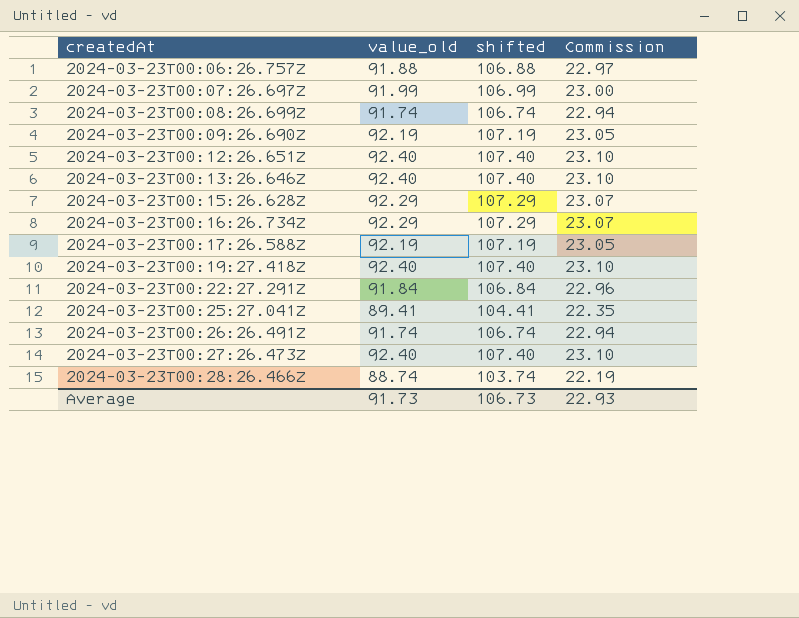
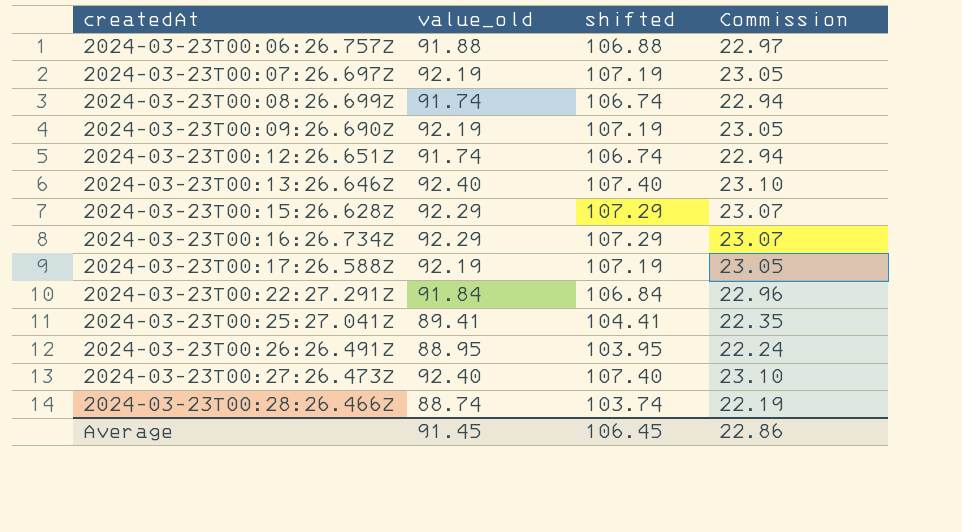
row 2024-03-23T00:19:27.418Z: 92.40 | 107.40 | 23.10 -> none
2024-03-23T00:07:26.697Z | value_old: 91.99 -> 92.19
2024-03-23T00:07:26.697Z | shifted: 106.99 -> 107.19
2024-03-23T00:07:26.697Z | Commission: 23.00 -> 23.05
2024-03-23T00:12:26.651Z | value_old: 92.40 -> 91.74
2024-03-23T00:12:26.651Z | shifted: 107.40 -> 106.74
2024-03-23T00:12:26.651Z | Commission: 23.10 -> 22.94
2024-03-23T00:26:26.491Z | value_old: 91.74 -> 88.95
2024-03-23T00:26:26.491Z | shifted: 106.74 -> 103.95
2024-03-23T00:26:26.491Z | Commission: 22.94 -> 22.24
Average | value_old: 91.73 -> 91.45
Average | shifted: 106.73 -> 106.45
Average | Commission: 22.93 -> 22.86

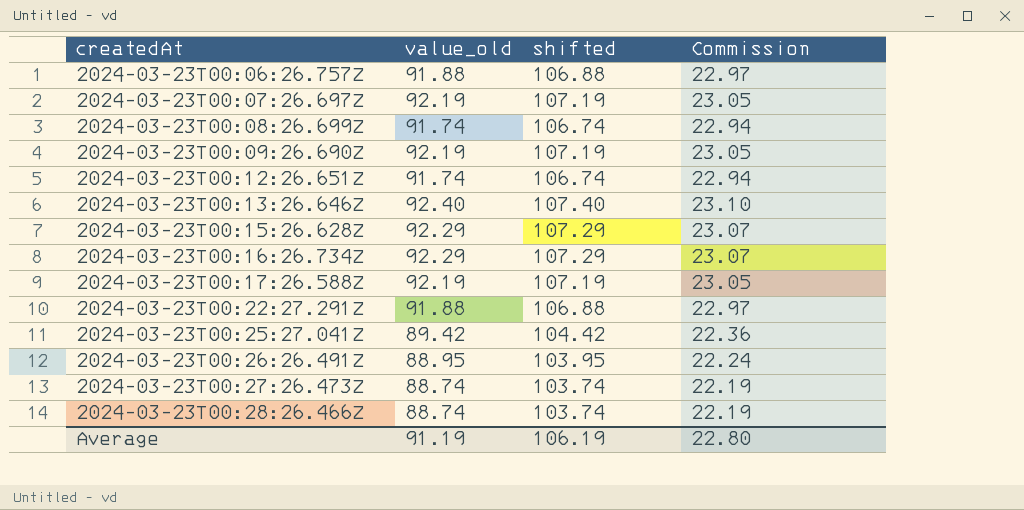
2024-03-23T00:22:27.291Z | value_old: 91.84 -> 91.88
2024-03-23T00:22:27.291Z | shifted: 106.84 -> 106.88
2024-03-23T00:22:27.291Z | Commission: 22.96 -> 22.97
2024-03-23T00:25:27.041Z | value_old: 89.41 -> 89.42
2024-03-23T00:25:27.041Z | shifted: 104.41 -> 104.42
2024-03-23T00:25:27.041Z | Commission: 22.35 -> 22.36
2024-03-23T00:27:26.473Z | value_old: 92.40 -> 88.74
2024-03-23T00:27:26.473Z | shifted: 107.40 -> 103.74
2024-03-23T00:27:26.473Z | Commission: 23.10 -> 22.19
Average | value_old: 91.45 -> 91.19
Average | shifted: 106.45 -> 106.19
Average | Commission: 22.86 -> 22.80

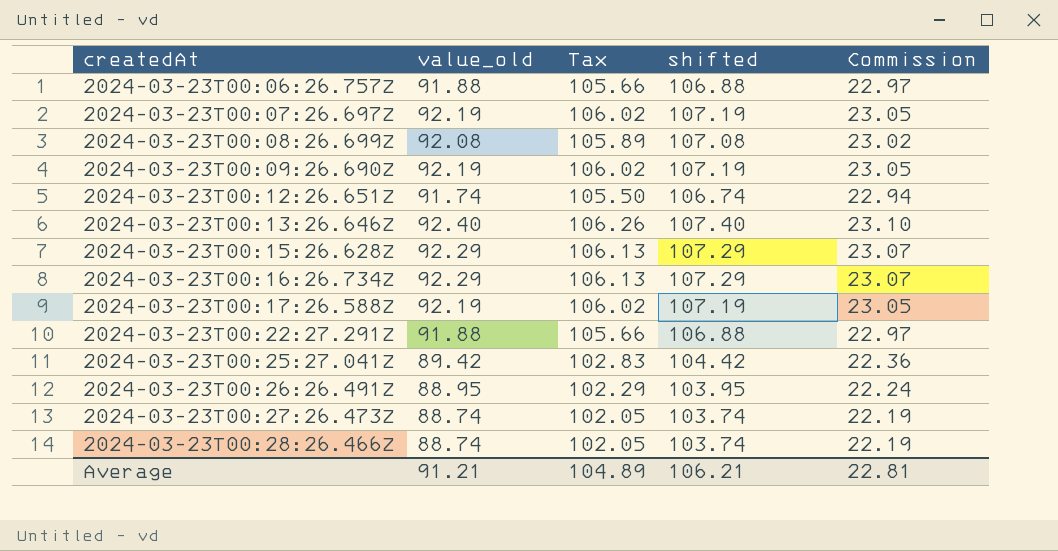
column Tax | formula: none -> [value_old] * 1.15
2024-03-23T00:08:26.699Z | value_old: 91.74 -> 92.08
2024-03-23T00:08:26.699Z | shifted: 106.74 -> 107.08
2024-03-23T00:08:26.699Z | Commission: 22.94 -> 23.02
Average | value_old: 91.19 -> 91.21
Average | shifted: 106.19 -> 106.21
Average | Commission: 22.80 -> 22.81

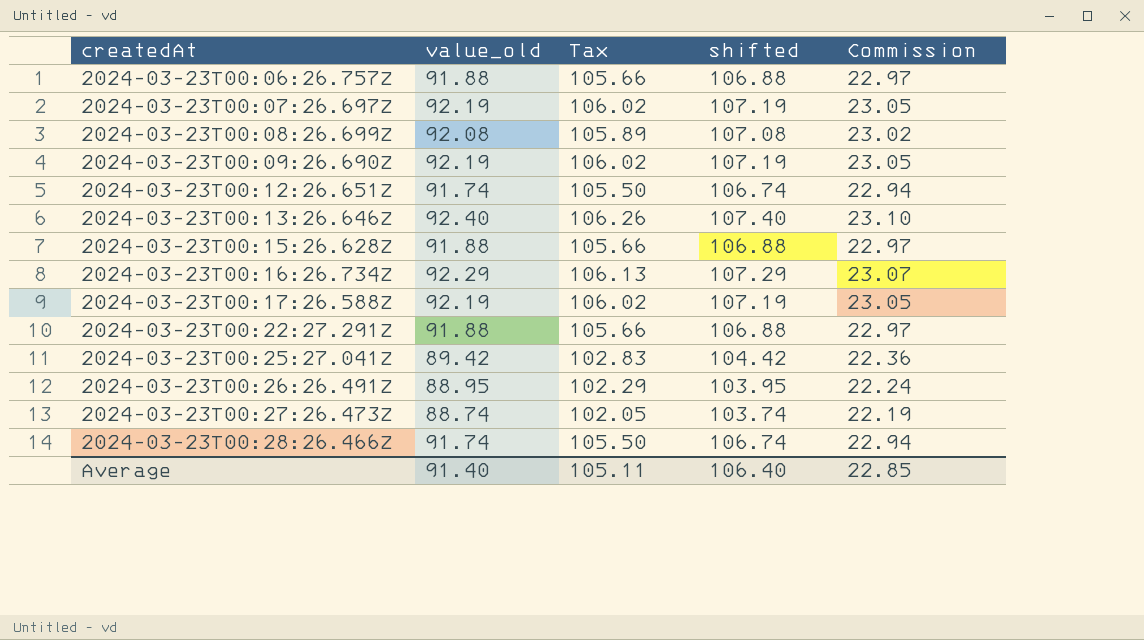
2024-03-23T00:15:26.628Z | value_old: 92.29 -> 91.88
2024-03-23T00:15:26.628Z | Tax: 106.13 -> 105.66
2024-03-23T00:15:26.628Z | shifted: 107.29 -> 106.88
2024-03-23T00:15:26.628Z | Commission: 23.07 -> 22.97
2024-03-23T00:28:26.466Z | value_old: 88.74 -> 91.74
2024-03-23T00:28:26.466Z | Tax: 102.05 -> 105.50
2024-03-23T00:28:26.466Z | shifted: 103.74 -> 106.74
2024-03-23T00:28:26.466Z | Commission: 22.19 -> 22.94
Average | value_old: 91.21 -> 91.40
Average | Tax: 104.89 -> 105.11
Average | shifted: 106.21 -> 106.40
Average | Commission: 22.81 -> 22.85

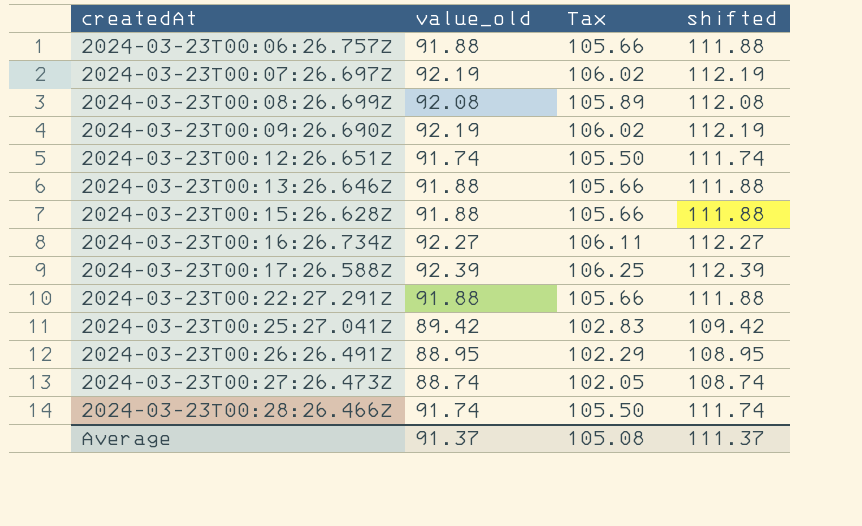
column Commission | formula: [value_old] * 0.25 -> none
column shifted | formula: [value_old] + 15 -> [value_old] + 20
2024-03-23T00:13:26.646Z | value_old: 92.40 -> 91.88
2024-03-23T00:13:26.646Z | Tax: 106.26 -> 105.66
2024-03-23T00:16:26.734Z | value_old: 92.29 -> 92.27
2024-03-23T00:16:26.734Z | Tax: 106.13 -> 106.11
2024-03-23T00:17:26.588Z | value_old: 92.19 -> 92.39
2024-03-23T00:17:26.588Z | Tax: 106.02 -> 106.25
Average | value_old: 91.40 -> 91.37
Average | Tax: 105.11 -> 105.08
Average | shifted: 106.40 -> 111.37

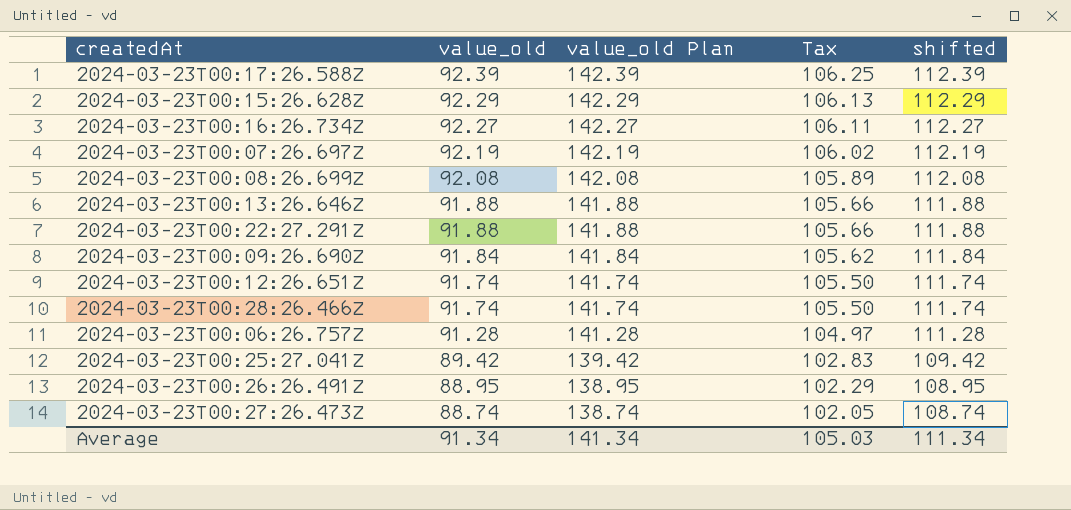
row order: createdAt ascending -> value_old descending
column value_old Plan | formula: none -> [value_old] + 50
2024-03-23T00:15:26.628Z | value_old: 91.88 -> 92.29
2024-03-23T00:15:26.628Z | Tax: 105.66 -> 106.13
2024-03-23T00:15:26.628Z | shifted: 111.88 -> 112.29
2024-03-23T00:09:26.690Z | value_old: 92.19 -> 91.84
2024-03-23T00:09:26.690Z | Tax: 106.02 -> 105.62
2024-03-23T00:09:26.690Z | shifted: 112.19 -> 111.84
2024-03-23T00:06:26.757Z | value_old: 91.88 -> 91.28
2024-03-23T00:06:26.757Z | Tax: 105.66 -> 104.97
2024-03-23T00:06:26.757Z | shifted: 111.88 -> 111.28
Average | value_old: 91.37 -> 91.34
Average | Tax: 105.08 -> 105.03
Average | shifted: 111.37 -> 111.34

